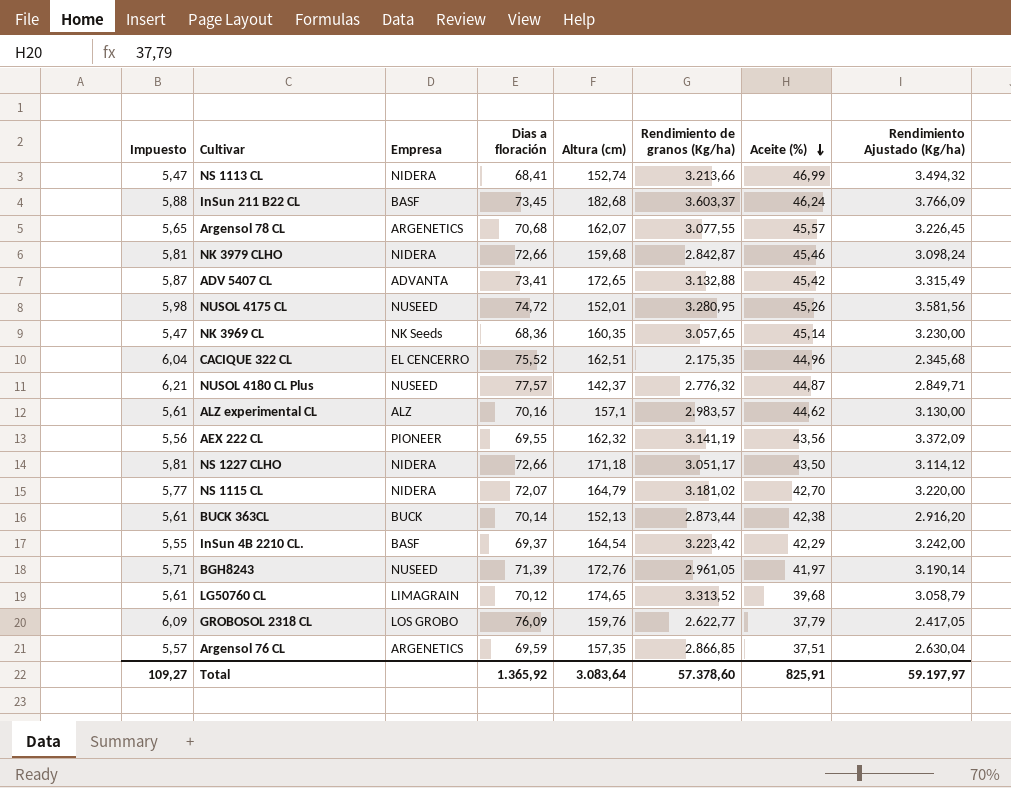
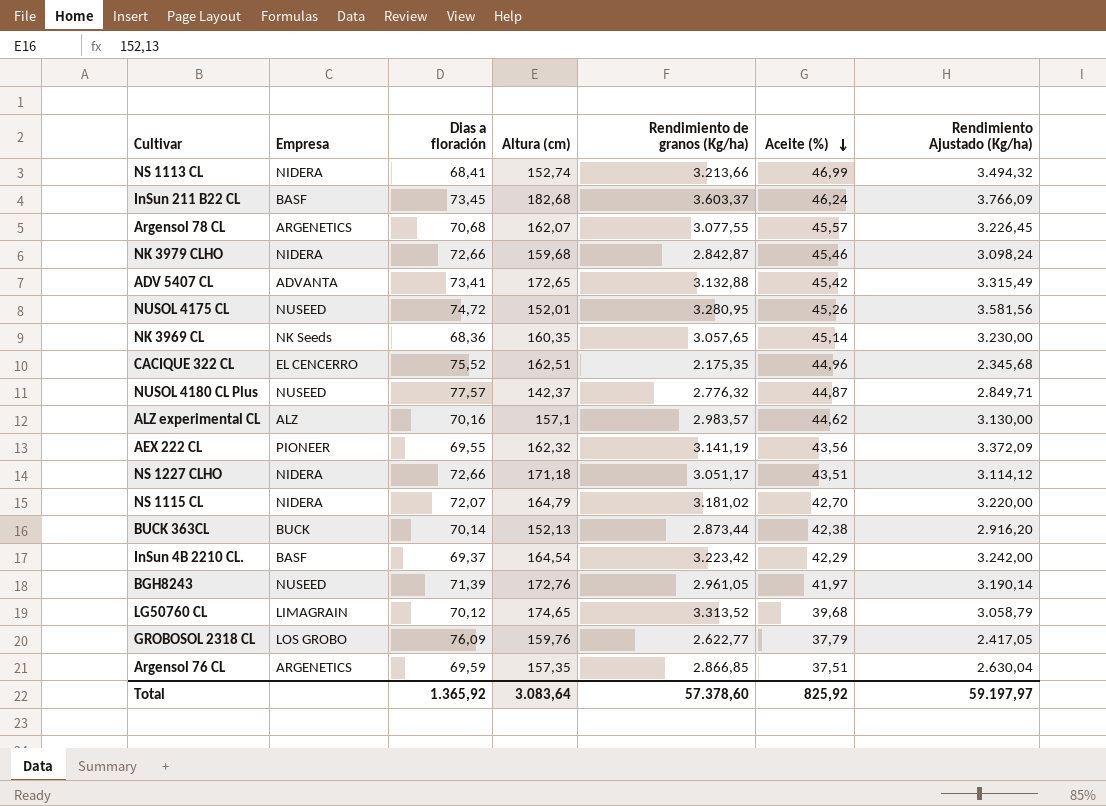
column Impuesto | formula: [Dias a floración] * 0,08 -> none
NS 1227 CLHO | Aceite (%): 43,50 -> 43,51
Total | Aceite (%): 825,91 -> 825,92

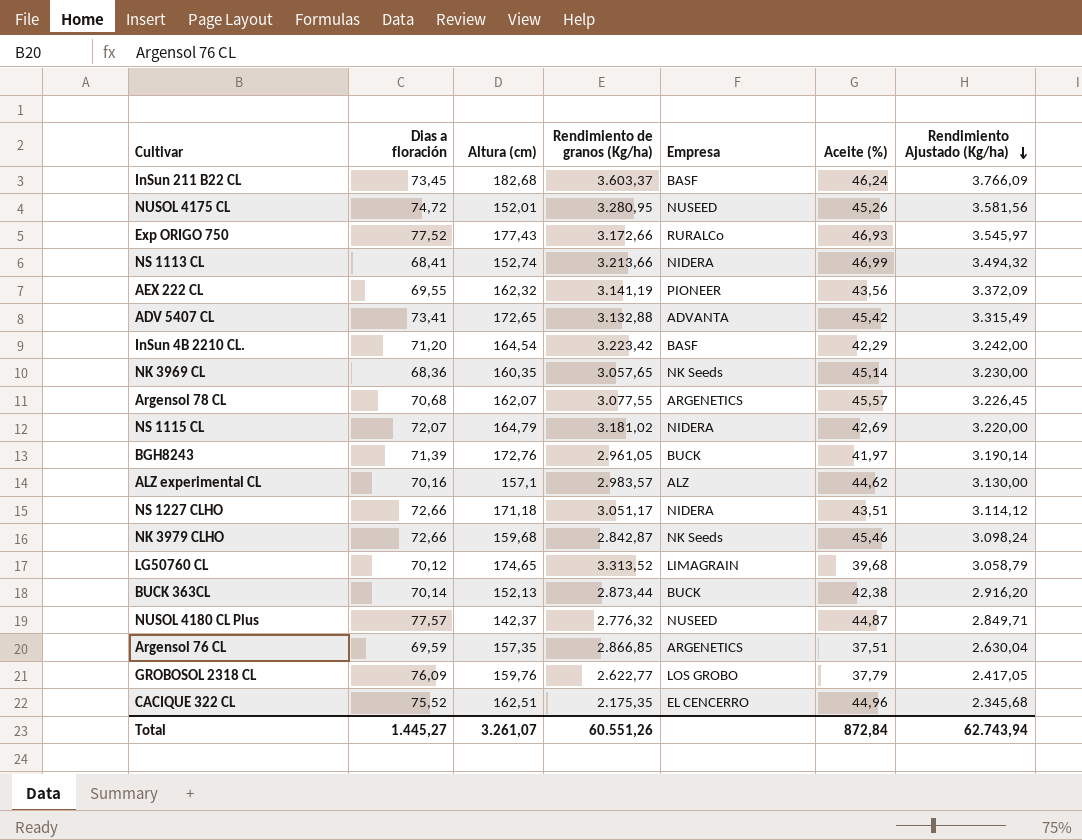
row order: Aceite (%) descending -> Rendimiento Ajustado (Kg/ha) descending
column Empresa | position: 2 -> 5
row Exp ORIGO 750: none -> 77,52 | 177,43 | 3.172,66 | RURALCo | 46,93 | 3.545,97
InSun 4B 2210 CL. | Dias a floración: 69,37 -> 71,20
NS 1115 CL | Aceite (%): 42,70 -> 42,69
BGH8243 | Empresa: NUSEED -> BUCK
NK 3979 CLHO | Empresa: NIDERA -> NK Seeds
Total | Dias a floración: 1.365,92 -> 1.445,27
Total | Altura (cm): 3.083,64 -> 3.261,07
Total | Rendimiento de granos (Kg/ha): 57.378,60 -> 60.551,26
Total | Aceite (%): 825,92 -> 872,84
Total | Rendimiento Ajustado (Kg/ha): 59.197,97 -> 62.743,94

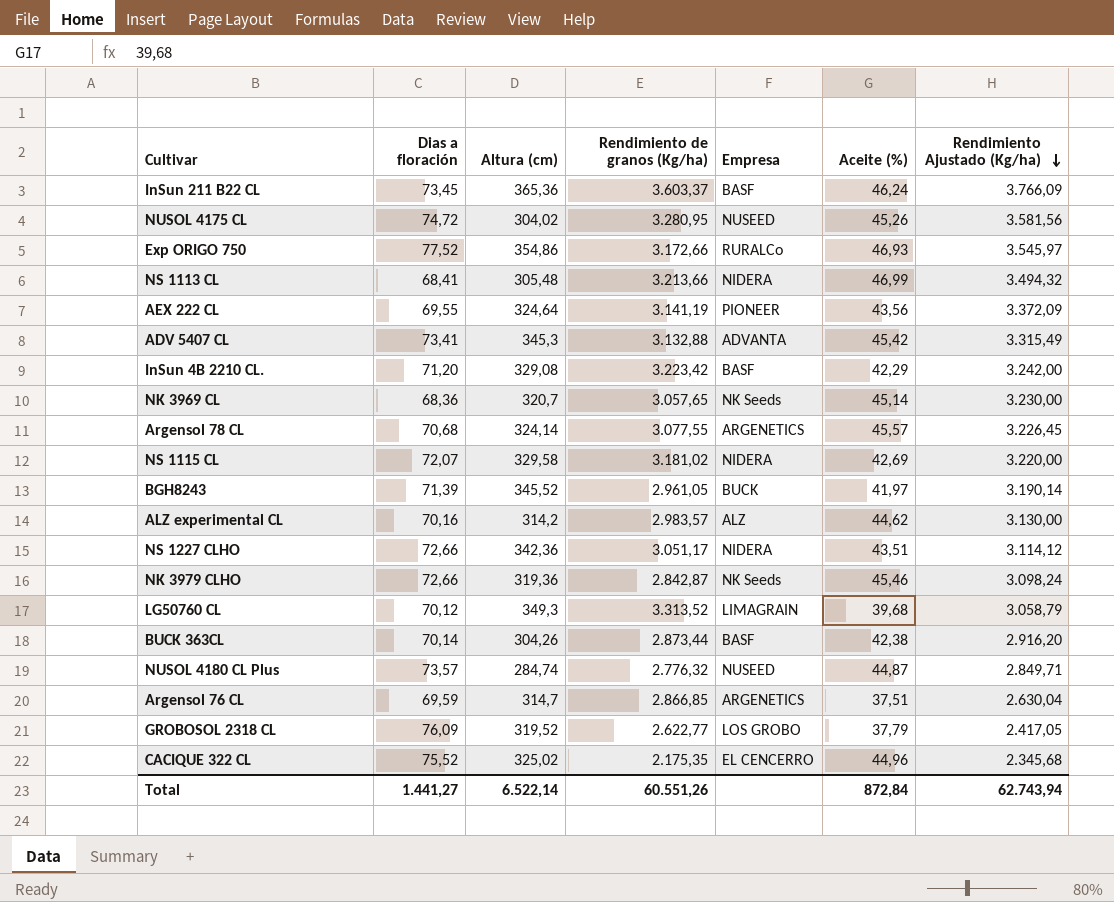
InSun 211 B22 CL | Altura (cm): 182,68 -> 365,36
NUSOL 4175 CL | Altura (cm): 152,01 -> 304,02
Exp ORIGO 750 | Altura (cm): 177,43 -> 354,86
NS 1113 CL | Altura (cm): 152,74 -> 305,48
AEX 222 CL | Altura (cm): 162,32 -> 324,64
ADV 5407 CL | Altura (cm): 172,65 -> 345,3
InSun 4B 2210 CL. | Altura (cm): 164,54 -> 329,08
NK 3969 CL | Altura (cm): 160,35 -> 320,7
Argensol 78 CL | Altura (cm): 162,07 -> 324,14
NS 1115 CL | Altura (cm): 164,79 -> 329,58
BGH8243 | Altura (cm): 172,76 -> 345,52
ALZ experimental CL | Altura (cm): 157,1 -> 314,2
NS 1227 CLHO | Altura (cm): 171,18 -> 342,36
NK 3979 CLHO | Altura (cm): 159,68 -> 319,36
LG50760 CL | Altura (cm): 174,65 -> 349,3
BUCK 363CL | Altura (cm): 152,13 -> 304,26
BUCK 363CL | Empresa: BUCK -> BASF
NUSOL 4180 CL Plus | Dias a floración: 77,57 -> 73,57
NUSOL 4180 CL Plus | Altura (cm): 142,37 -> 284,74
Argensol 76 CL | Altura (cm): 157,35 -> 314,7
GROBOSOL 2318 CL | Altura (cm): 159,76 -> 319,52
CACIQUE 322 CL | Altura (cm): 162,51 -> 325,02
Total | Dias a floración: 1.445,27 -> 1.441,27
Total | Altura (cm): 3.261,07 -> 6.522,14

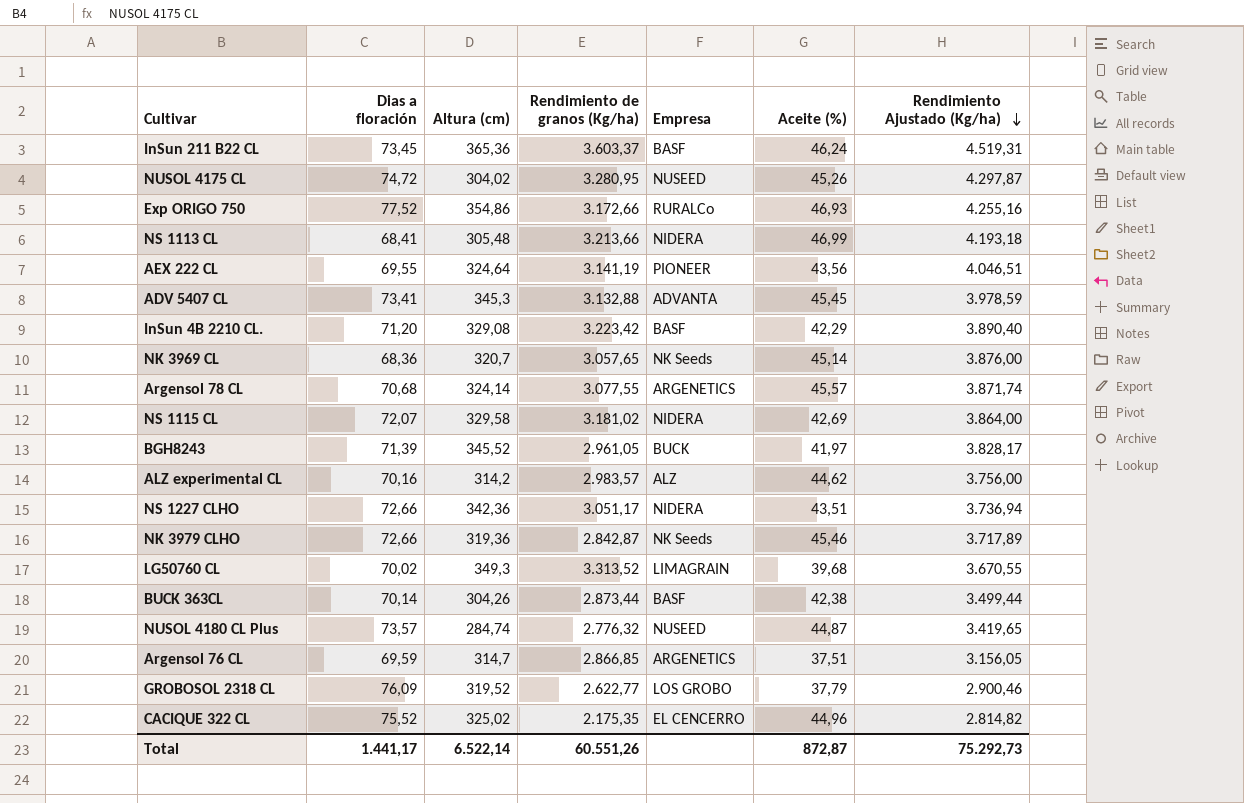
InSun 211 B22 CL | Rendimiento Ajustado (Kg/ha): 3.766,09 -> 4.519,31
NUSOL 4175 CL | Rendimiento Ajustado (Kg/ha): 3.581,56 -> 4.297,87
Exp ORIGO 750 | Rendimiento Ajustado (Kg/ha): 3.545,97 -> 4.255,16
NS 1113 CL | Rendimiento Ajustado (Kg/ha): 3.494,32 -> 4.193,18
AEX 222 CL | Rendimiento Ajustado (Kg/ha): 3.372,09 -> 4.046,51
ADV 5407 CL | Aceite (%): 45,42 -> 45,45
ADV 5407 CL | Rendimiento Ajustado (Kg/ha): 3.315,49 -> 3.978,59
InSun 4B 2210 CL. | Rendimiento Ajustado (Kg/ha): 3.242,00 -> 3.890,40
NK 3969 CL | Rendimiento Ajustado (Kg/ha): 3.230,00 -> 3.876,00
Argensol 78 CL | Rendimiento Ajustado (Kg/ha): 3.226,45 -> 3.871,74
NS 1115 CL | Rendimiento Ajustado (Kg/ha): 3.220,00 -> 3.864,00
BGH8243 | Rendimiento Ajustado (Kg/ha): 3.190,14 -> 3.828,17
ALZ experimental CL | Rendimiento Ajustado (Kg/ha): 3.130,00 -> 3.756,00
NS 1227 CLHO | Rendimiento Ajustado (Kg/ha): 3.114,12 -> 3.736,94
NK 3979 CLHO | Rendimiento Ajustado (Kg/ha): 3.098,24 -> 3.717,89
LG50760 CL | Dias a floración: 70,12 -> 70,02
LG50760 CL | Rendimiento Ajustado (Kg/ha): 3.058,79 -> 3.670,55
BUCK 363CL | Rendimiento Ajustado (Kg/ha): 2.916,20 -> 3.499,44
NUSOL 4180 CL Plus | Rendimiento Ajustado (Kg/ha): 2.849,71 -> 3.419,65
Argensol 76 CL | Rendimiento Ajustado (Kg/ha): 2.630,04 -> 3.156,05
GROBOSOL 2318 CL | Rendimiento Ajustado (Kg/ha): 2.417,05 -> 2.900,46
CACIQUE 322 CL | Rendimiento Ajustado (Kg/ha): 2.345,68 -> 2.814,82
Total | Dias a floración: 1.441,27 -> 1.441,17
Total | Aceite (%): 872,84 -> 872,87
Total | Rendimiento Ajustado (Kg/ha): 62.743,94 -> 75.292,73

